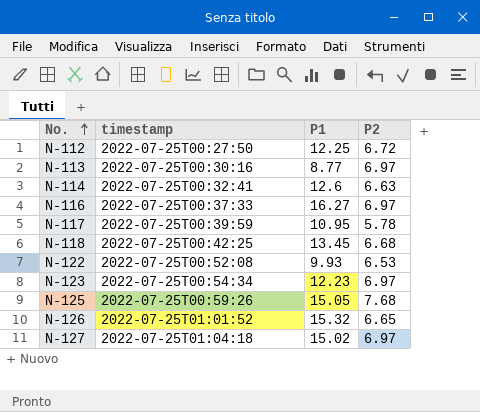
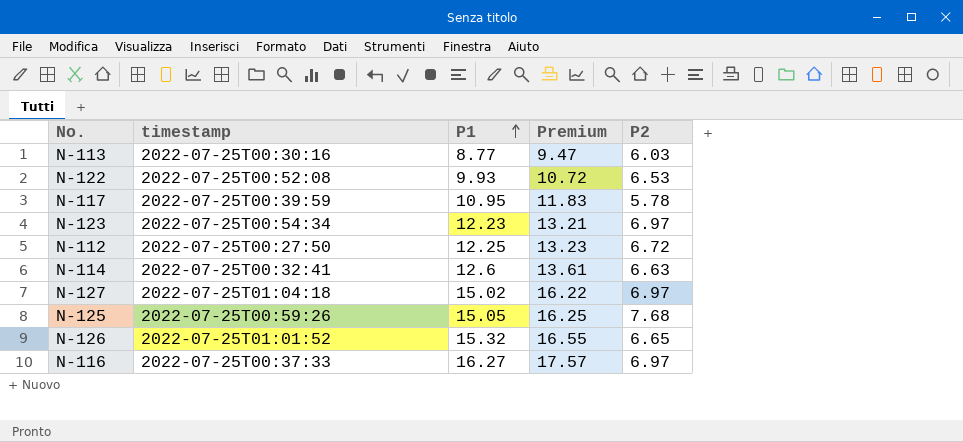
row order: No. ascending -> P1 ascending
column Premium | formula: none -> [P1] * 1.08
row N-118: 2022-07-25T00:42:25 | 13.45 | 6.68 -> none
N-113 | P2: 6.97 -> 6.03

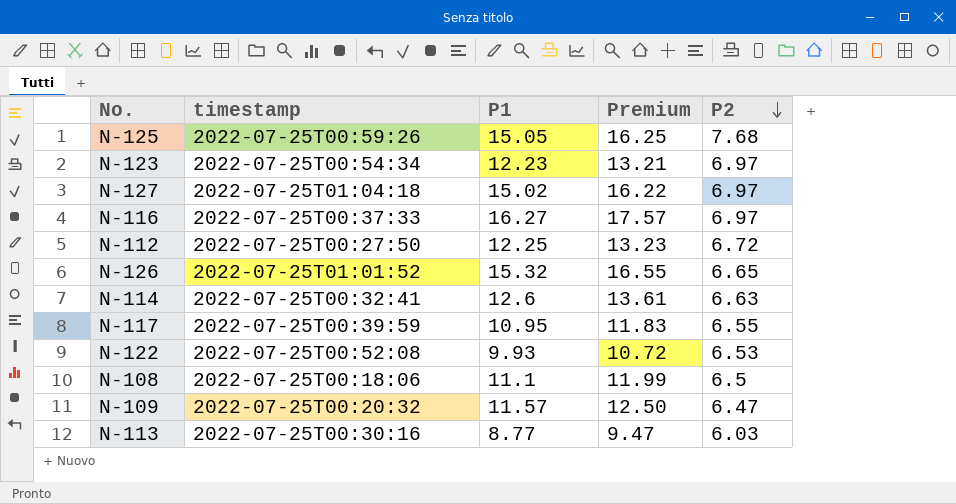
row order: P1 ascending -> P2 descending
N-117 | P2: 5.78 -> 6.55
row N-108: none -> 2022-07-25T00:18:06 | 11.1 | 11.99 | 6.5
row N-109: none -> 2022-07-25T00:20:32 | 11.57 | 12.50 | 6.47

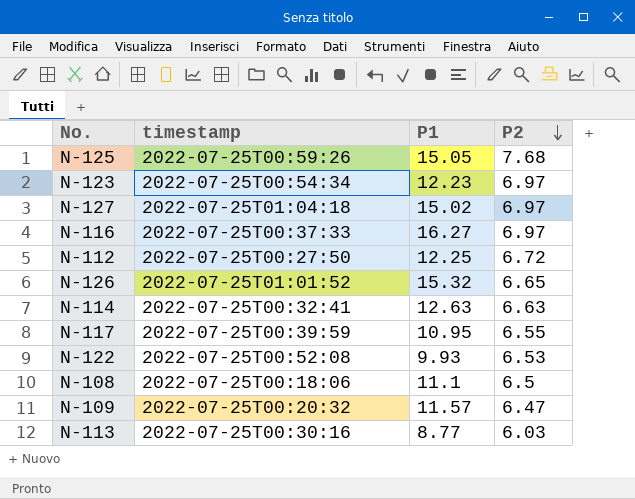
column Premium | formula: [P1] * 1.08 -> none
N-114 | P1: 12.6 -> 12.63

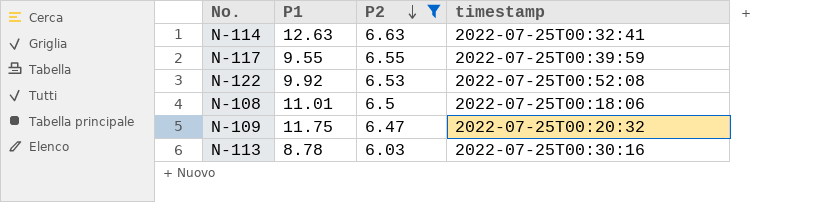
filter: none -> P2 <= 6.63
column timestamp | position: 2 -> 4
N-117 | P1: 10.95 -> 9.55
N-122 | P1: 9.93 -> 9.92
N-108 | P1: 11.1 -> 11.01
N-109 | P1: 11.57 -> 11.75
N-113 | P1: 8.77 -> 8.78

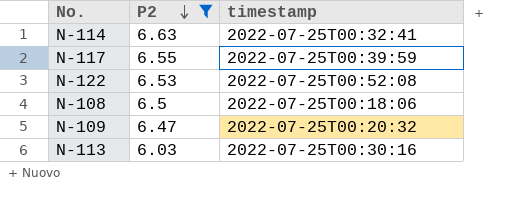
column P1 | position: 2 -> none

